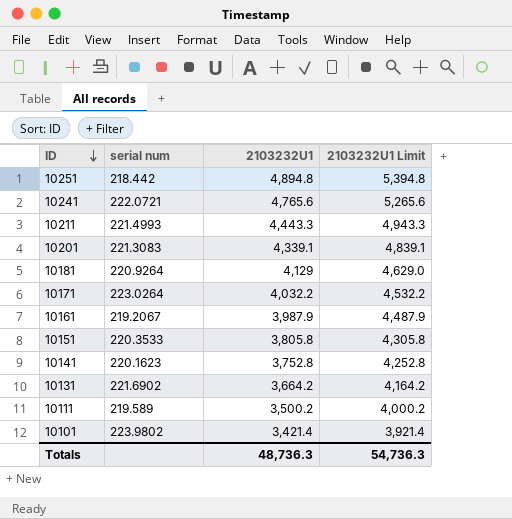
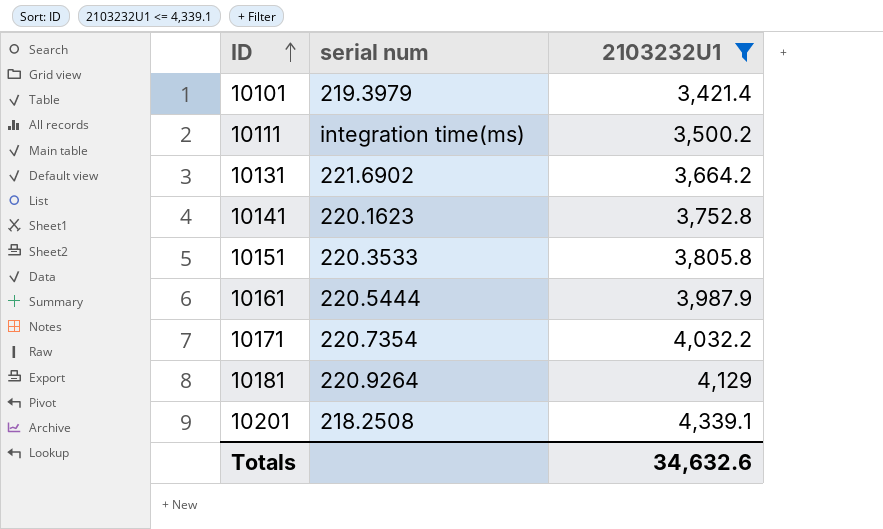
filter: none -> 2103232U1 <= 4,339.1
row order: ID descending -> ID ascending
column 2103232U1 Limit | formula: [2103232U1] + 500 -> none
10101 | serial num: 223.9802 -> 219.3979
10111 | serial num: 219.589 -> integration time(ms)
10161 | serial num: 219.2067 -> 220.5444
10171 | serial num: 223.0264 -> 220.7354
10201 | serial num: 221.3083 -> 218.2508
Totals | 2103232U1: 48,736.3 -> 34,632.6

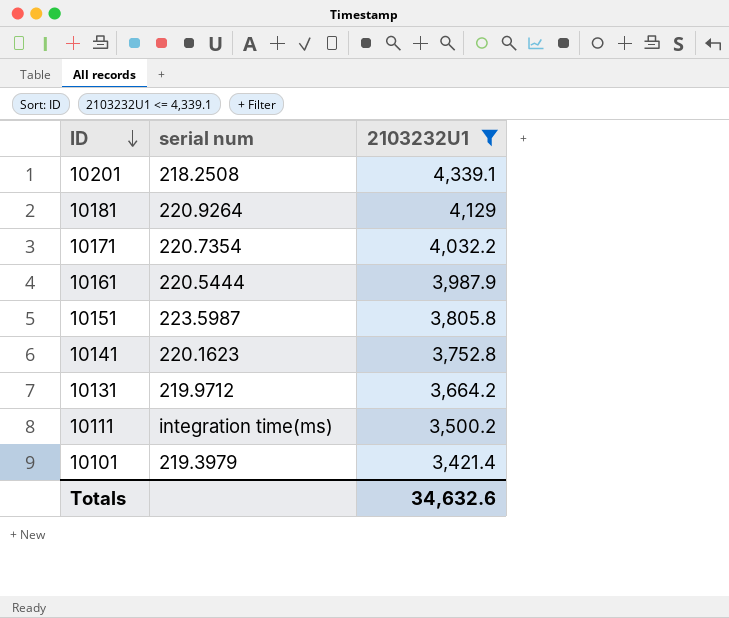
row order: ID ascending -> ID descending
10151 | serial num: 220.3533 -> 223.5987
10131 | serial num: 221.6902 -> 219.9712

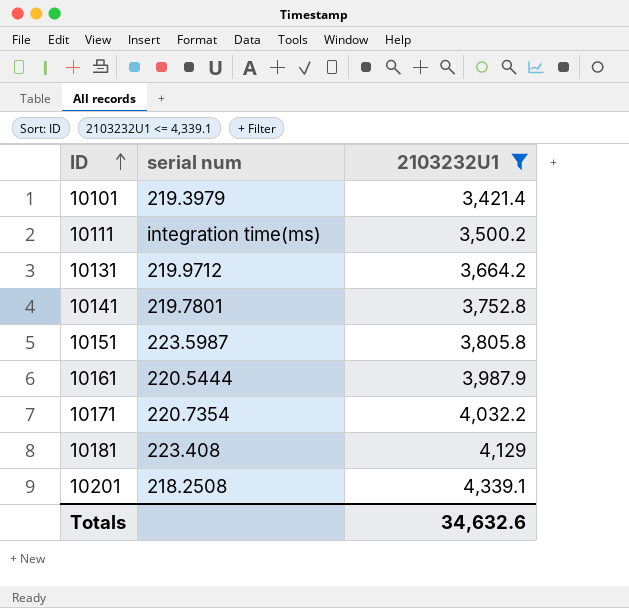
row order: ID descending -> ID ascending
10141 | serial num: 220.1623 -> 219.7801
10181 | serial num: 220.9264 -> 223.408

